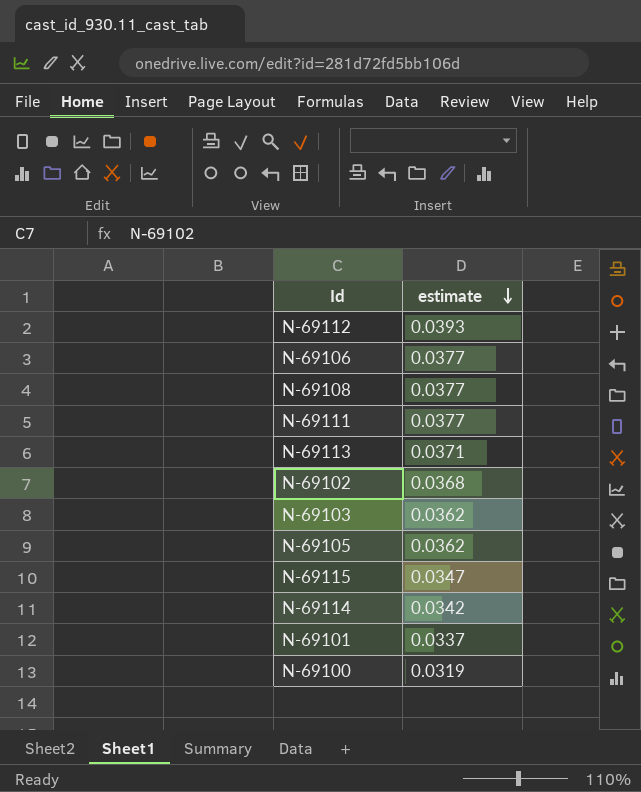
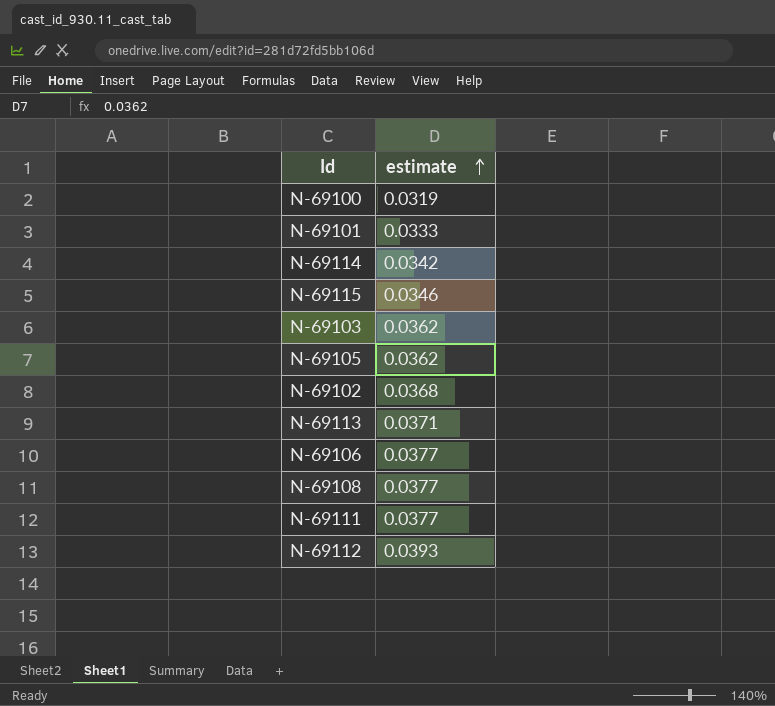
row order: estimate descending -> estimate ascending
N-69101 | estimate: 0.0337 -> 0.0333
N-69115 | estimate: 0.0347 -> 0.0346

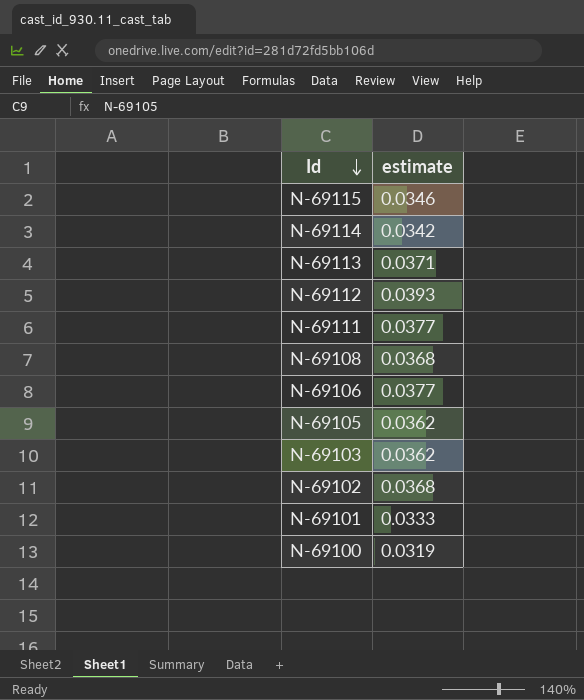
row order: estimate ascending -> Id descending
N-69108 | estimate: 0.0377 -> 0.0368

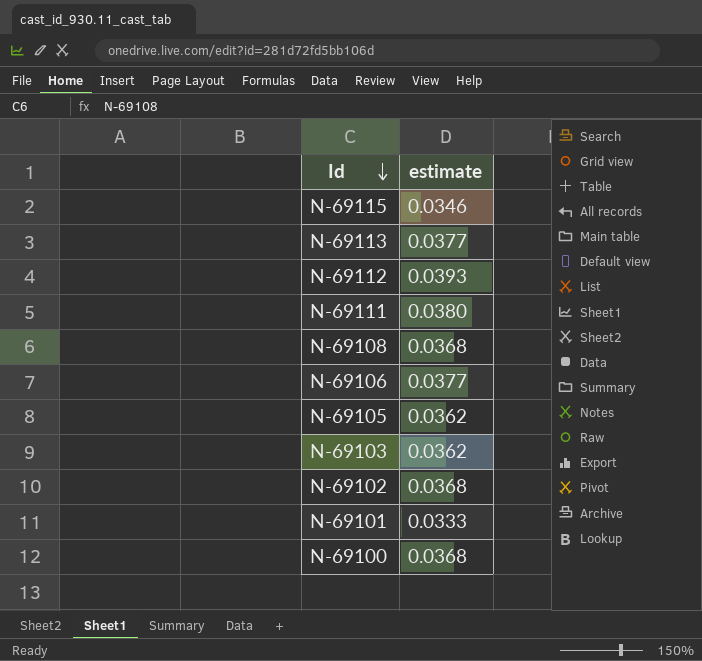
row N-69114: 0.0342 -> none
N-69113 | estimate: 0.0371 -> 0.0377
N-69111 | estimate: 0.0377 -> 0.0380
N-69100 | estimate: 0.0319 -> 0.0368

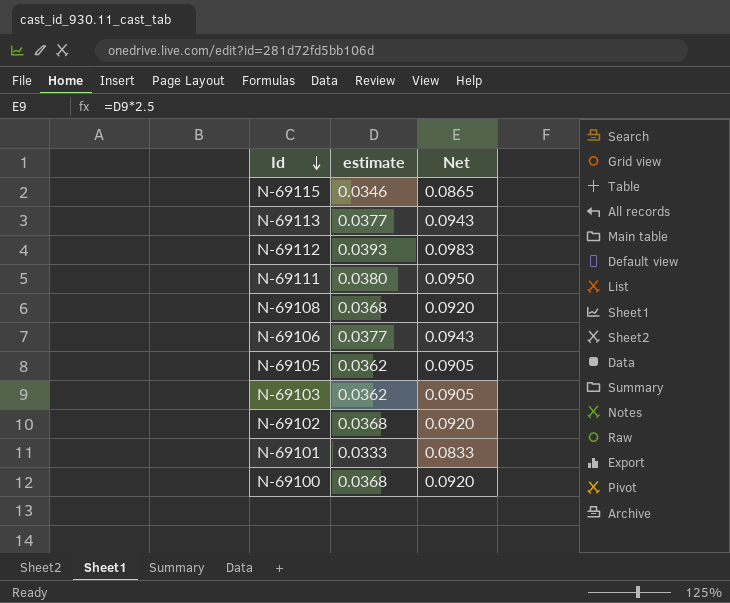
column Net | formula: none -> [estimate] * 2.5

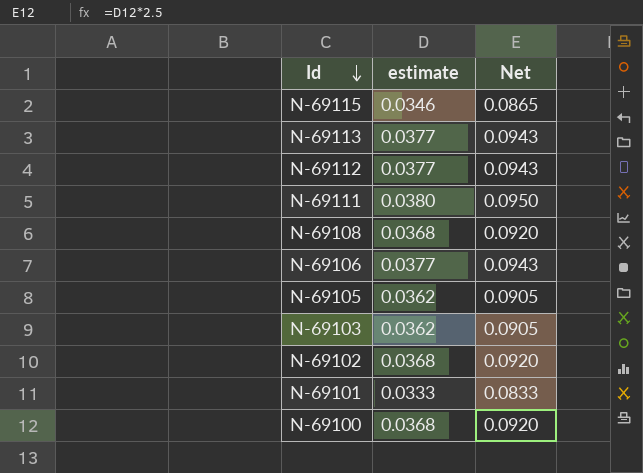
N-69112 | estimate: 0.0393 -> 0.0377
N-69112 | Net: 0.0983 -> 0.0943

